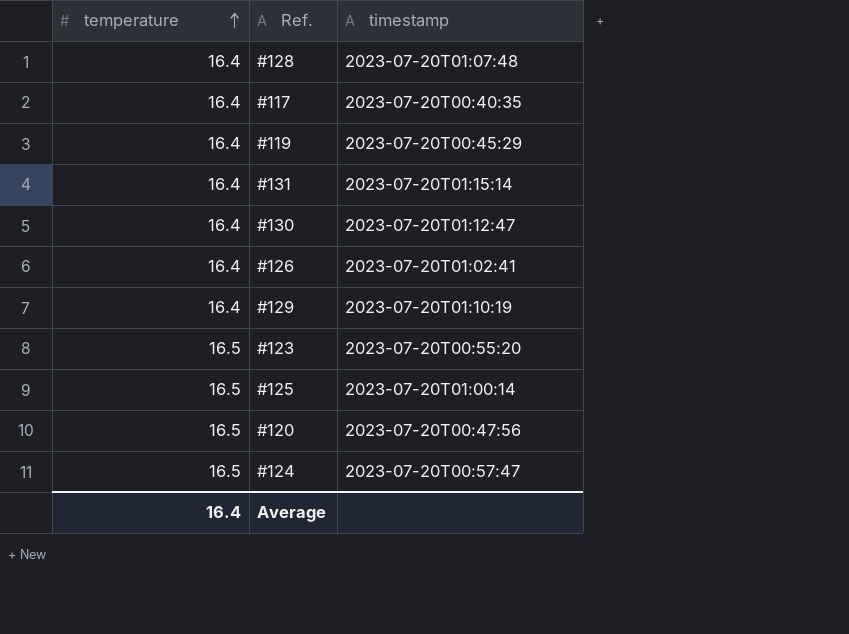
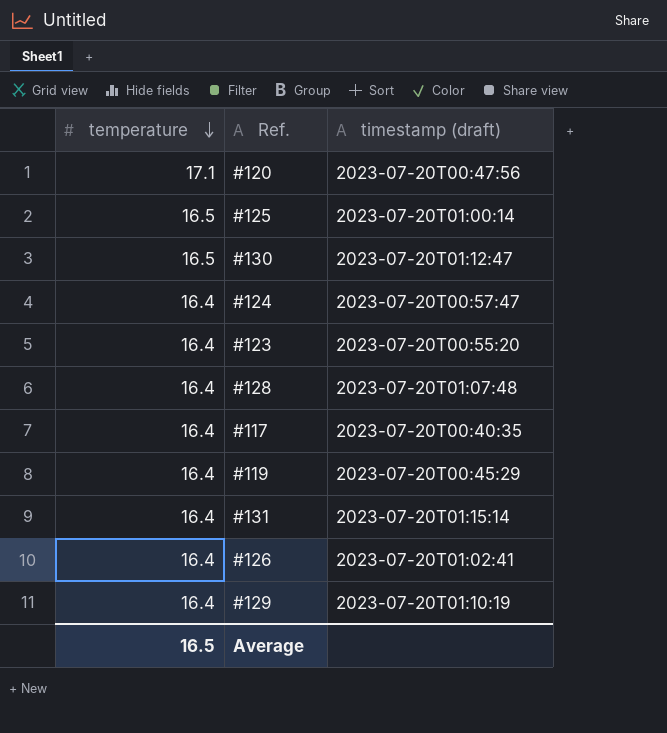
row order: temperature ascending -> temperature descending
column name: timestamp -> timestamp (draft)
#120 | temperature: 16.5 -> 17.1
#130 | temperature: 16.4 -> 16.5
#124 | temperature: 16.5 -> 16.4
#123 | temperature: 16.5 -> 16.4
Average | temperature: 16.4 -> 16.5

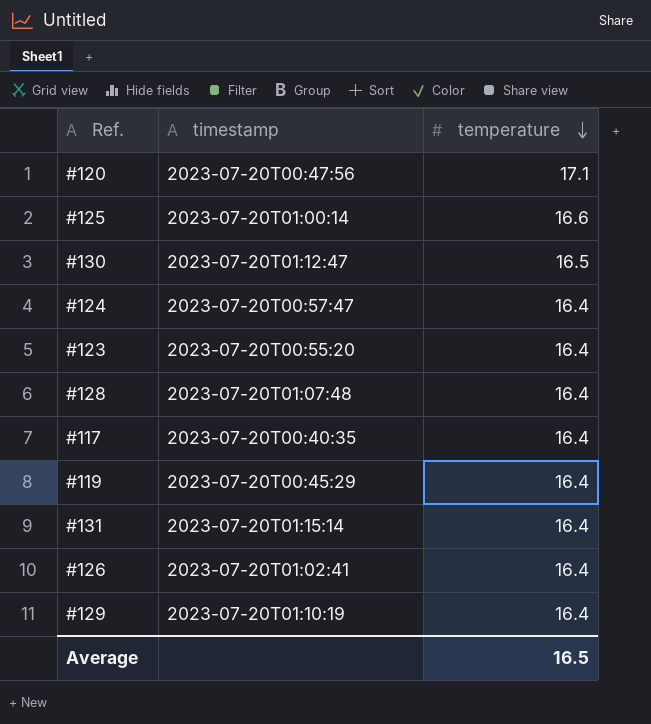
column name: timestamp (draft) -> timestamp
column temperature | position: 1 -> 3
#125 | temperature: 16.5 -> 16.6

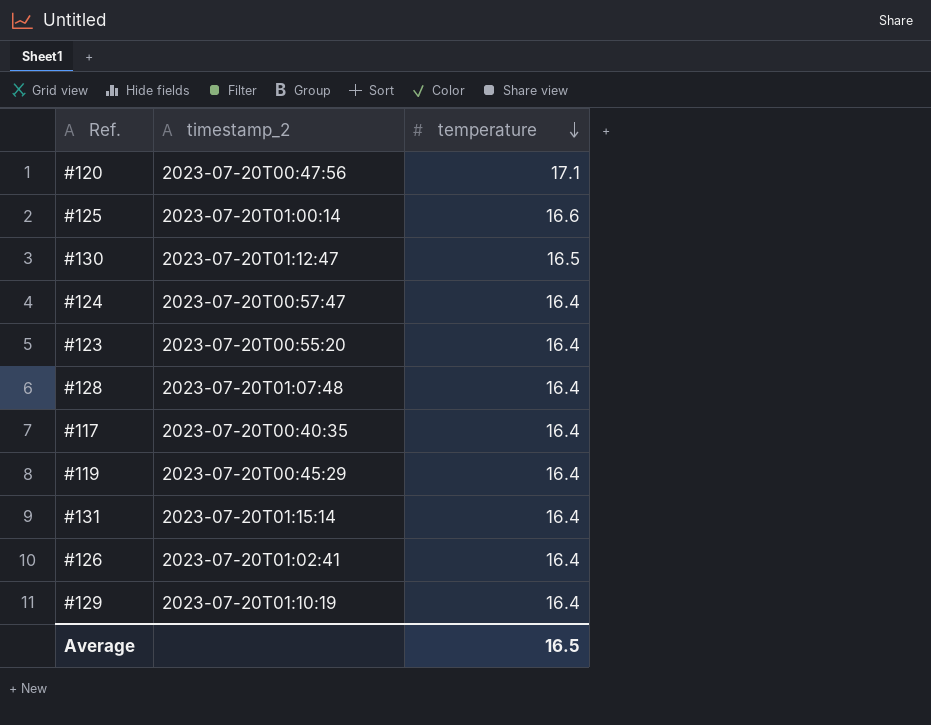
column name: timestamp -> timestamp_2

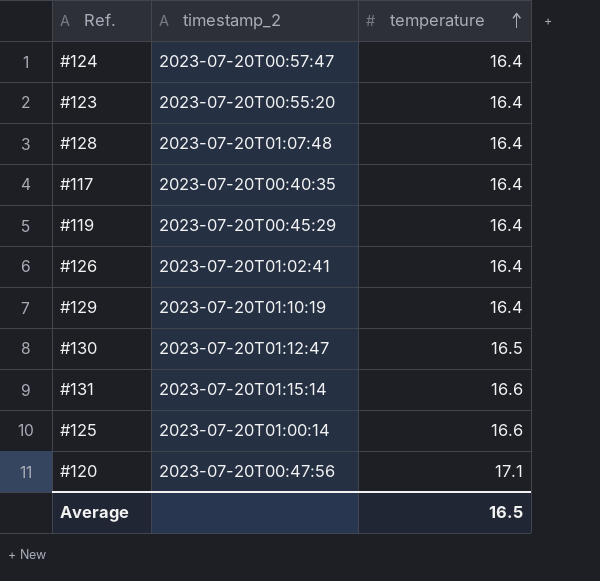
row order: temperature descending -> temperature ascending
#131 | temperature: 16.4 -> 16.6

